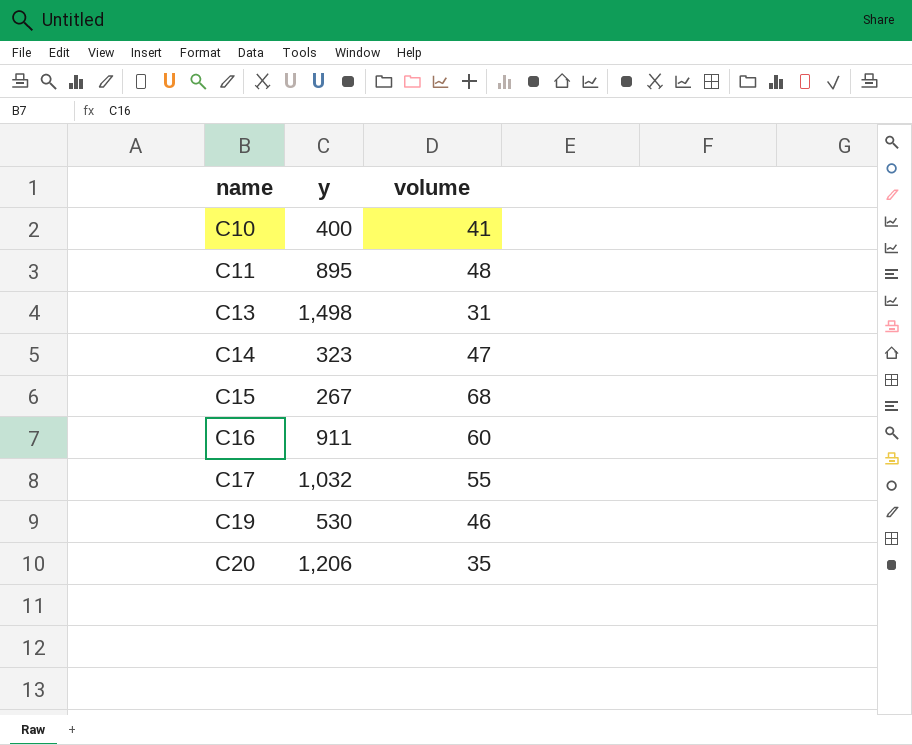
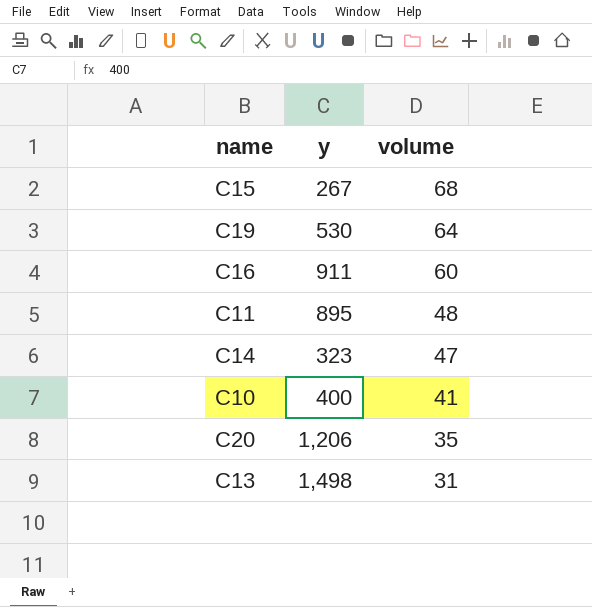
row order: name ascending -> volume descending
row C17: 1,032 | 55 -> none
C19 | volume: 46 -> 64

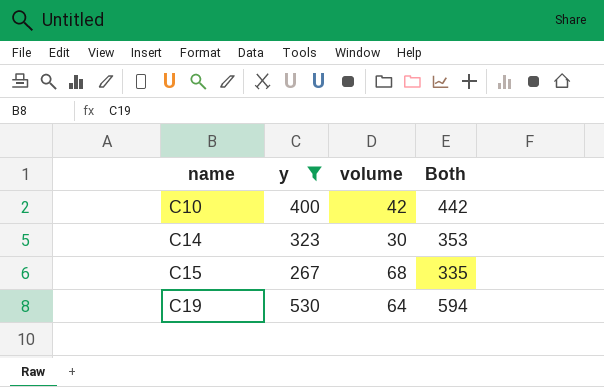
filter: none -> y <= 530
row order: volume descending -> name ascending
column Both | formula: none -> [y] + [volume]
C10 | volume: 41 -> 42
C14 | volume: 47 -> 30

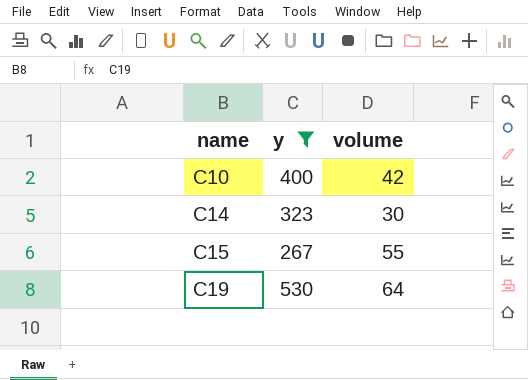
column Both | formula: [y] + [volume] -> none
C15 | volume: 68 -> 55

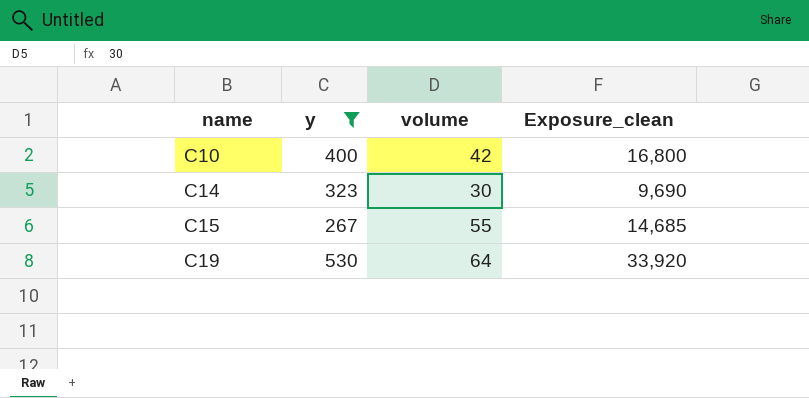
column Exposure_clean | formula: none -> [y] * [volume]

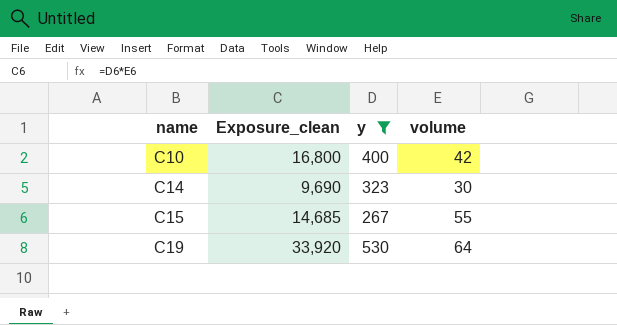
column Exposure_clean | position: 4 -> 2

